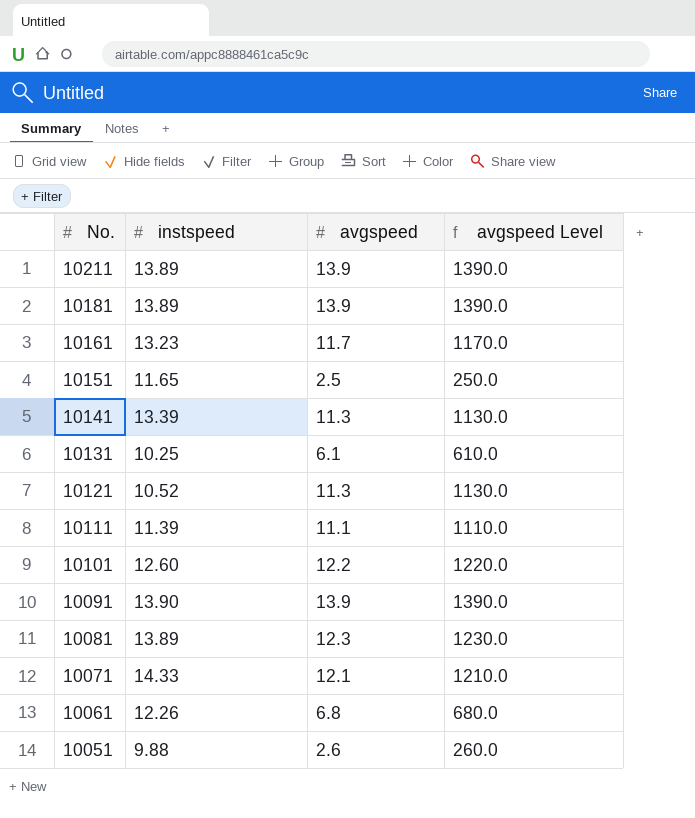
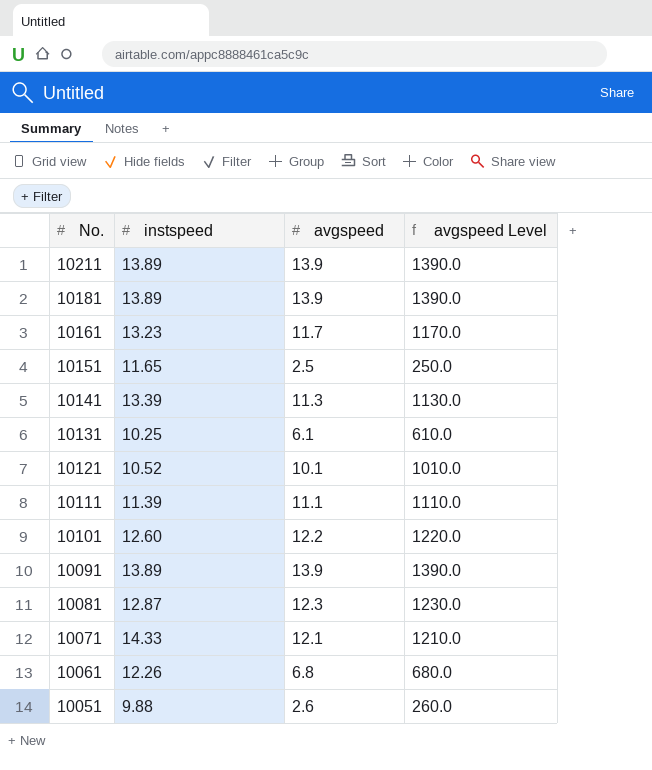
10121 | avgspeed: 11.3 -> 10.1
10121 | avgspeed Level: 1130.0 -> 1010.0
10091 | instspeed: 13.90 -> 13.89
10081 | instspeed: 13.89 -> 12.87

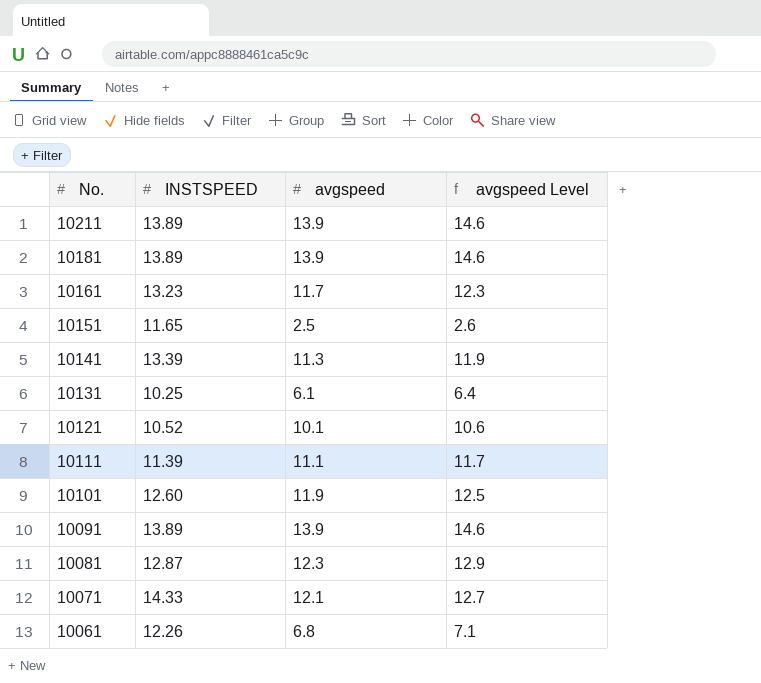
column name: instspeed -> INSTSPEED
column avgspeed Level | formula: [avgspeed] * 100 -> [avgspeed] * 1.05
row 10051: 9.88 | 2.6 | 260.0 -> none
10101 | avgspeed: 12.2 -> 11.9

